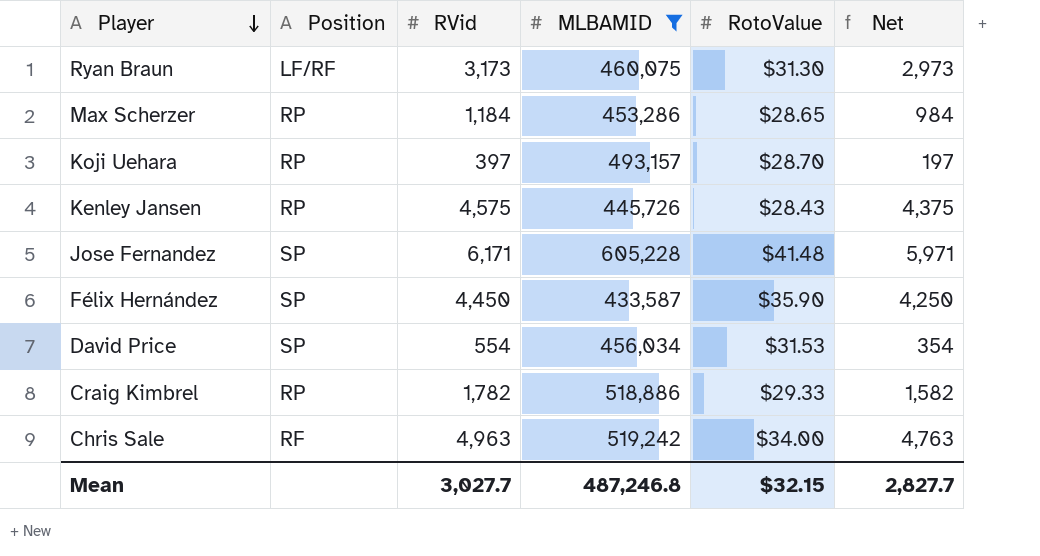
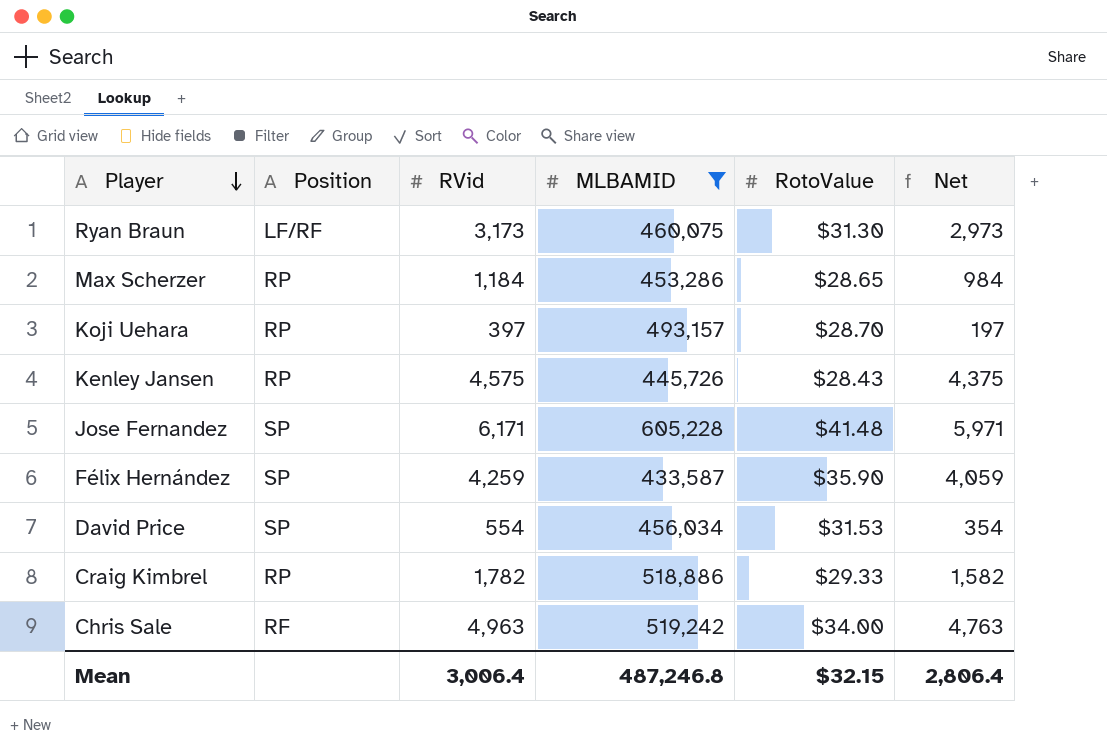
Félix Hernández | RVid: 4,450 -> 4,259
Félix Hernández | Net: 4,250 -> 4,059
Mean | RVid: 3,027.7 -> 3,006.4
Mean | Net: 2,827.7 -> 2,806.4

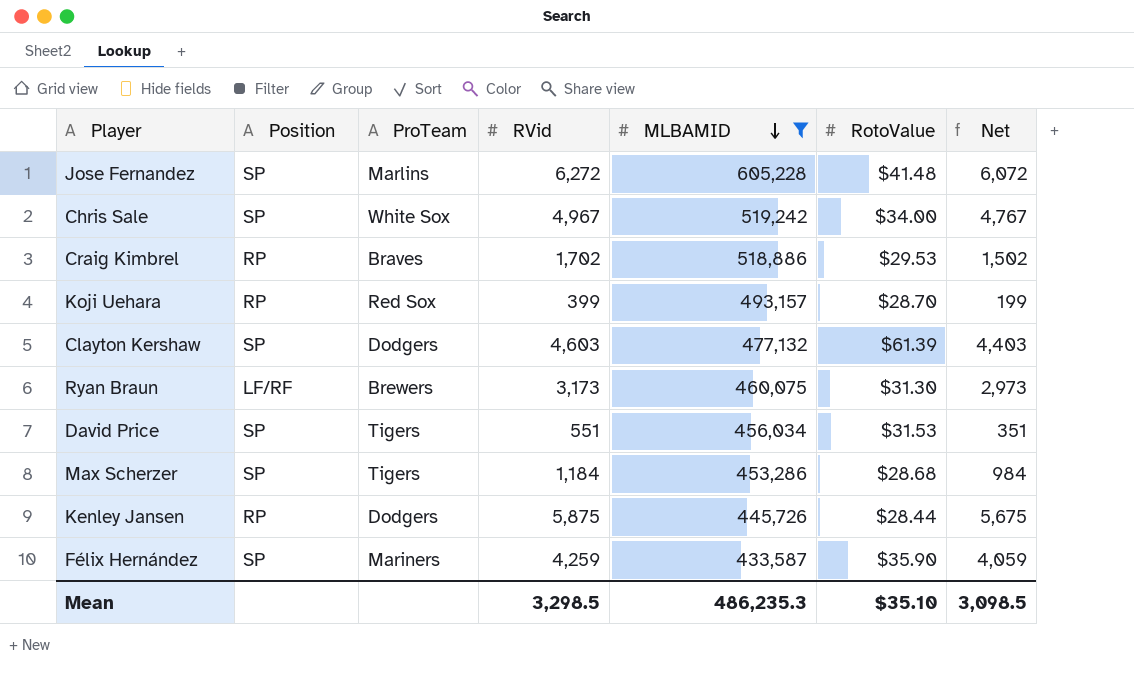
row order: Player descending -> MLBAMID descending
column ProTeam | position: none -> 3
Jose Fernandez | RVid: 6,171 -> 6,272
Jose Fernandez | Net: 5,971 -> 6,072
Chris Sale | Position: RF -> SP
Chris Sale | RVid: 4,963 -> 4,967
Chris Sale | Net: 4,763 -> 4,767
Craig Kimbrel | RVid: 1,782 -> 1,702
Craig Kimbrel | RotoValue: $29.33 -> $29.53
Craig Kimbrel | Net: 1,582 -> 1,502
Koji Uehara | RVid: 397 -> 399
Koji Uehara | Net: 197 -> 199
row Clayton Kershaw: none -> SP | Dodgers | 4,603 | 477,132 | $61.39 | 4,403
David Price | RVid: 554 -> 551
David Price | Net: 354 -> 351
Max Scherzer | Position: RP -> SP
Max Scherzer | RotoValue: $28.65 -> $28.68
Kenley Jansen | RVid: 4,575 -> 5,875
Kenley Jansen | RotoValue: $28.43 -> $28.44
Kenley Jansen | Net: 4,375 -> 5,675
Mean | RVid: 3,006.4 -> 3,298.5
Mean | MLBAMID: 487,246.8 -> 486,235.3
Mean | RotoValue: $32.15 -> $35.10
Mean | Net: 2,806.4 -> 3,098.5

